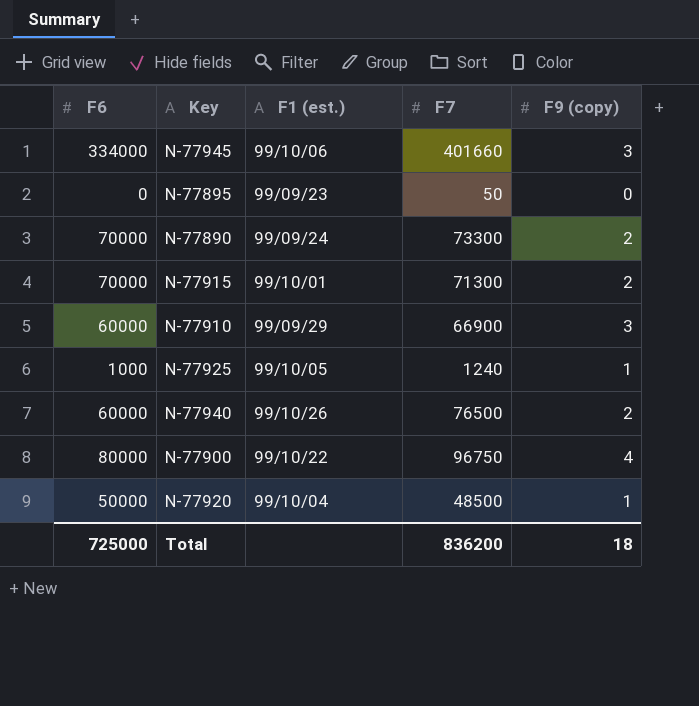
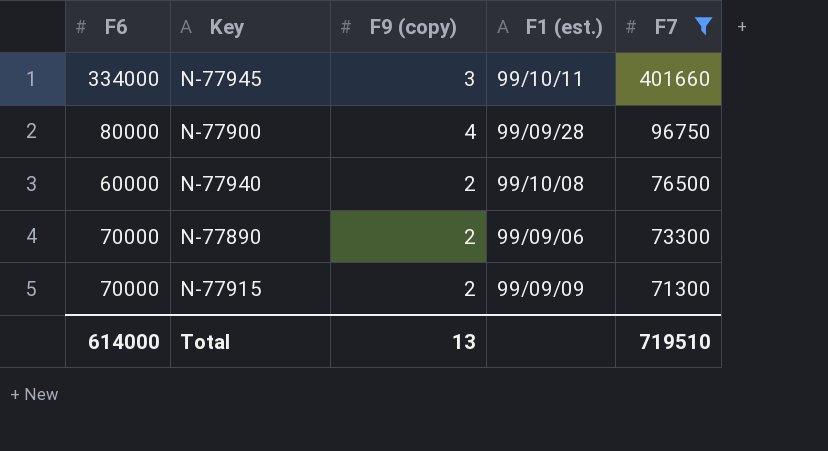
filter: none -> F7 >= 71300
row order: none -> F7 descending
column F9 (copy) | position: 5 -> 3
N-77945 | F1 (est.): 99/10/06 -> 99/10/11
N-77900 | F1 (est.): 99/10/22 -> 99/09/28
N-77940 | F1 (est.): 99/10/26 -> 99/10/08
N-77890 | F1 (est.): 99/09/24 -> 99/09/06
N-77915 | F1 (est.): 99/10/01 -> 99/09/09
Total | F6: 725000 -> 614000
Total | F9 (copy): 18 -> 13
Total | F7: 836200 -> 719510

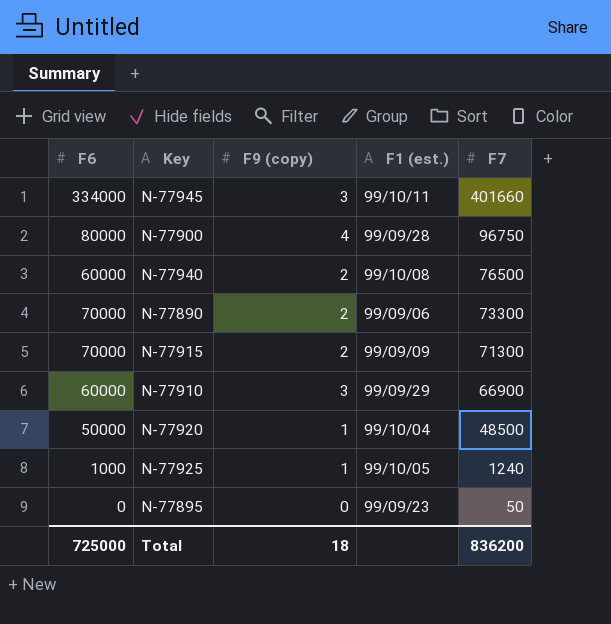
filter: F7 >= 71300 -> none
Total | F6: 614000 -> 725000
Total | F9 (copy): 13 -> 18
Total | F7: 719510 -> 836200

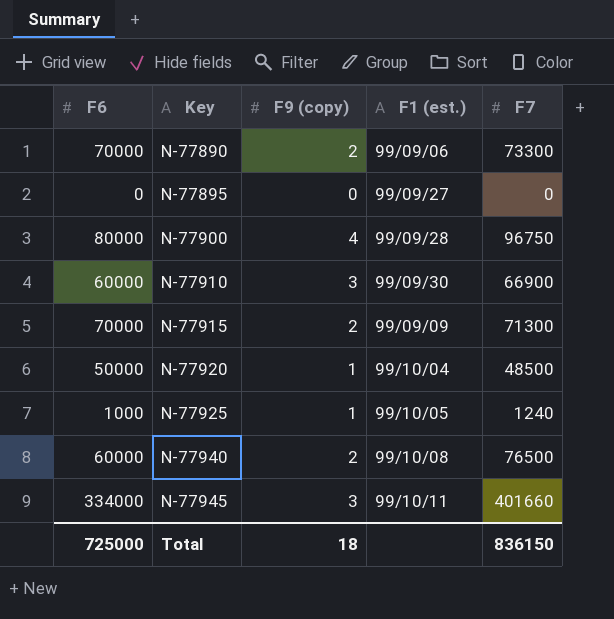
row order: F7 descending -> Key ascending
N-77895 | F1 (est.): 99/09/23 -> 99/09/27
N-77895 | F7: 50 -> 0
N-77910 | F1 (est.): 99/09/29 -> 99/09/30
Total | F7: 836200 -> 836150

